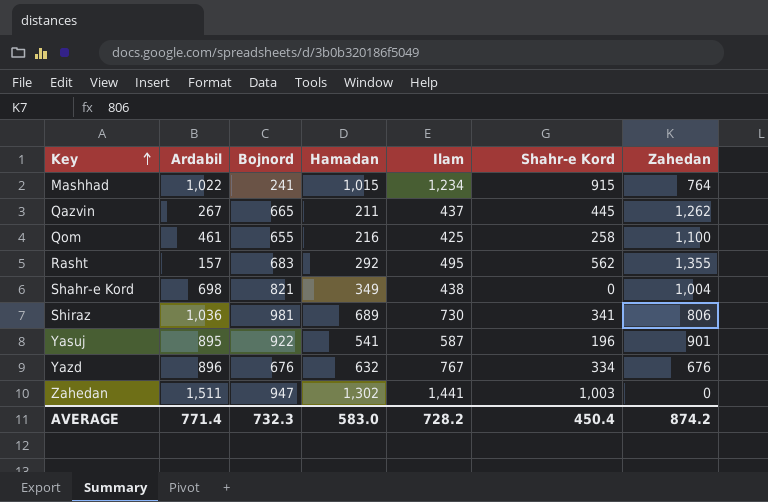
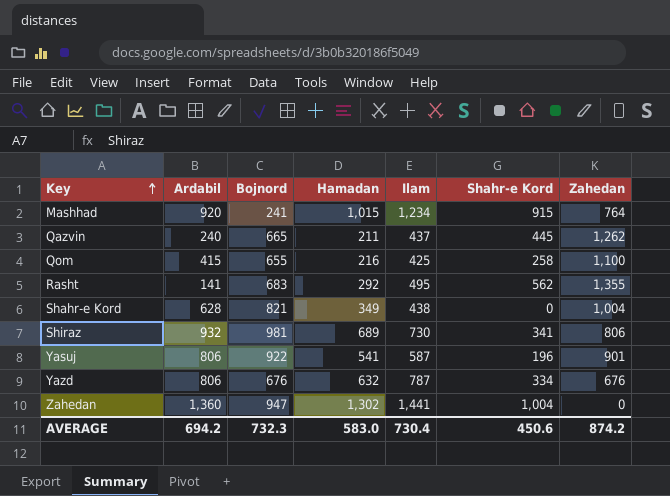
Mashhad | Ardabil: 1,022 -> 920
Qazvin | Ardabil: 267 -> 240
Qom | Ardabil: 461 -> 415
Rasht | Ardabil: 157 -> 141
Shahr-e Kord | Ardabil: 698 -> 628
Shiraz | Ardabil: 1,036 -> 932
Yasuj | Ardabil: 895 -> 806
Yazd | Ardabil: 896 -> 806
Yazd | Ilam: 767 -> 787
Zahedan | Ardabil: 1,511 -> 1,360
Zahedan | Shahr-e Kord: 1,003 -> 1,004
AVERAGE | Ardabil: 771.4 -> 694.2
AVERAGE | Ilam: 728.2 -> 730.4
AVERAGE | Shahr-e Kord: 450.4 -> 450.6

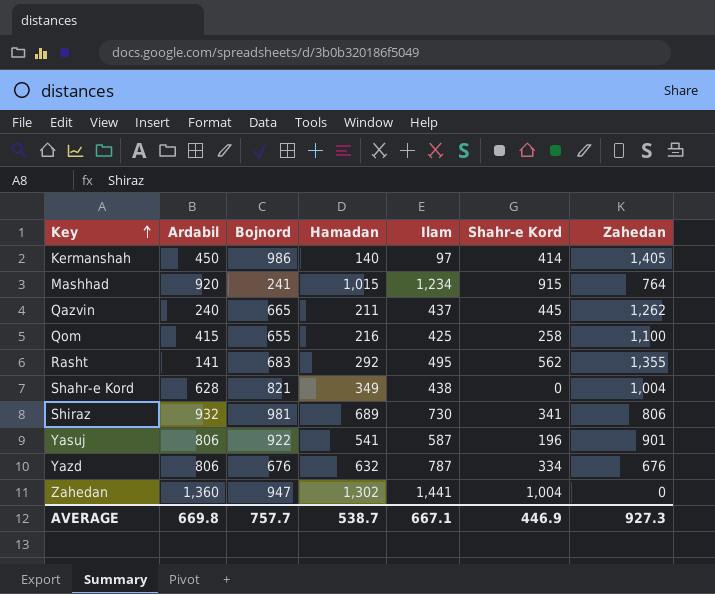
row Kermanshah: none -> 450 | 986 | 140 | 97 | 414 | 1,405
AVERAGE | Ardabil: 694.2 -> 669.8
AVERAGE | Bojnord: 732.3 -> 757.7
AVERAGE | Hamadan: 583.0 -> 538.7
AVERAGE | Ilam: 730.4 -> 667.1
AVERAGE | Shahr-e Kord: 450.6 -> 446.9
AVERAGE | Zahedan: 874.2 -> 927.3

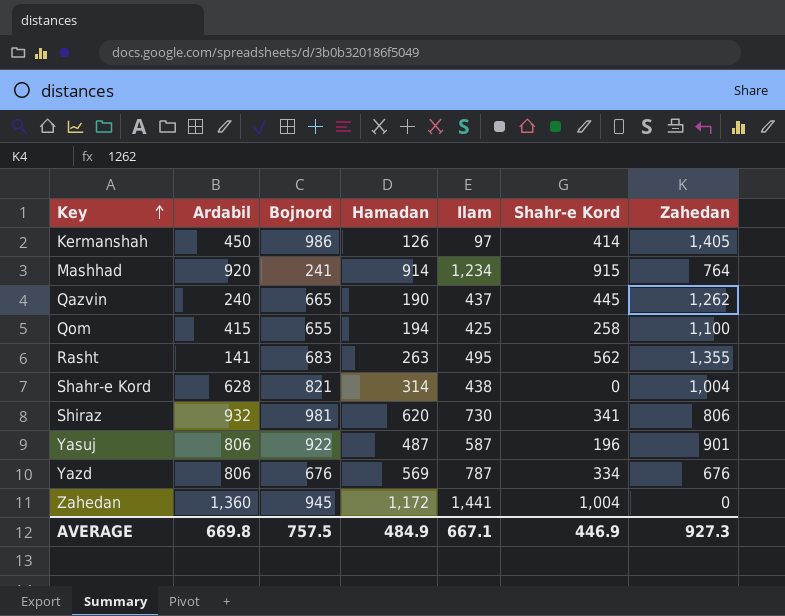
Kermanshah | Hamadan: 140 -> 126
Mashhad | Hamadan: 1,015 -> 914
Qazvin | Hamadan: 211 -> 190
Qom | Hamadan: 216 -> 194
Rasht | Hamadan: 292 -> 263
Shahr-e Kord | Hamadan: 349 -> 314
Shiraz | Hamadan: 689 -> 620
Yasuj | Hamadan: 541 -> 487
Yazd | Hamadan: 632 -> 569
Zahedan | Bojnord: 947 -> 945
Zahedan | Hamadan: 1,302 -> 1,172
AVERAGE | Bojnord: 757.7 -> 757.5
AVERAGE | Hamadan: 538.7 -> 484.9

